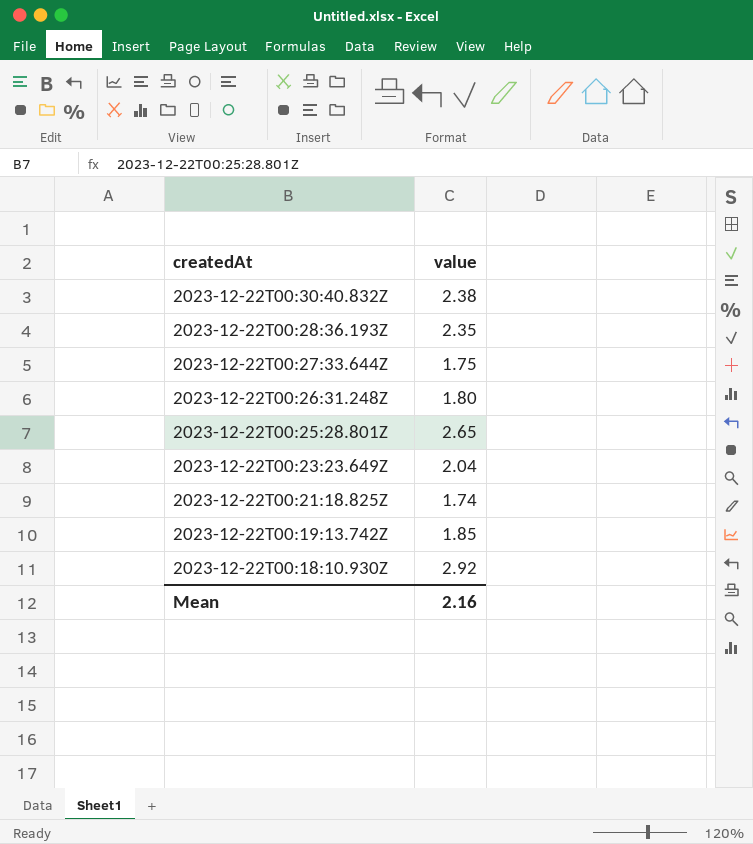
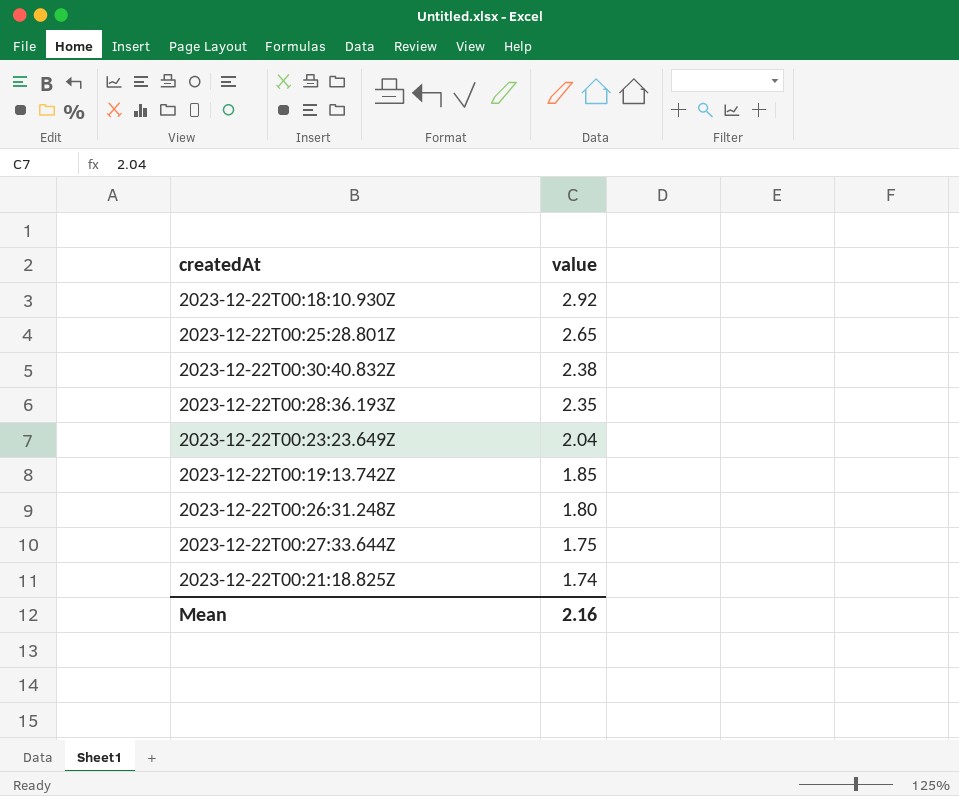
row order: createdAt descending -> value descending

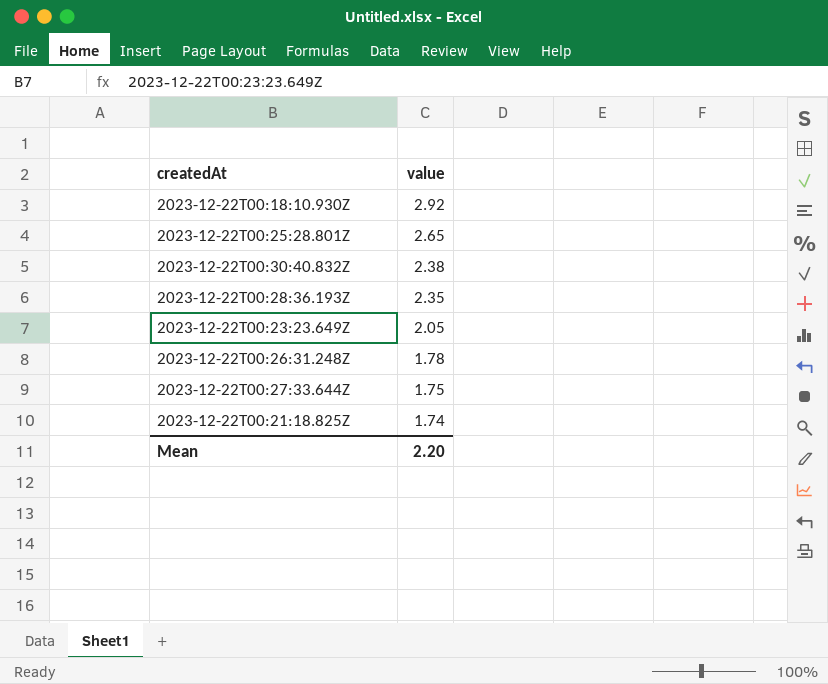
row 2023-12-22T00:19:13.742Z: 1.85 -> none
2023-12-22T00:23:23.649Z | value: 2.04 -> 2.05
2023-12-22T00:26:31.248Z | value: 1.80 -> 1.78
Mean | value: 2.16 -> 2.20

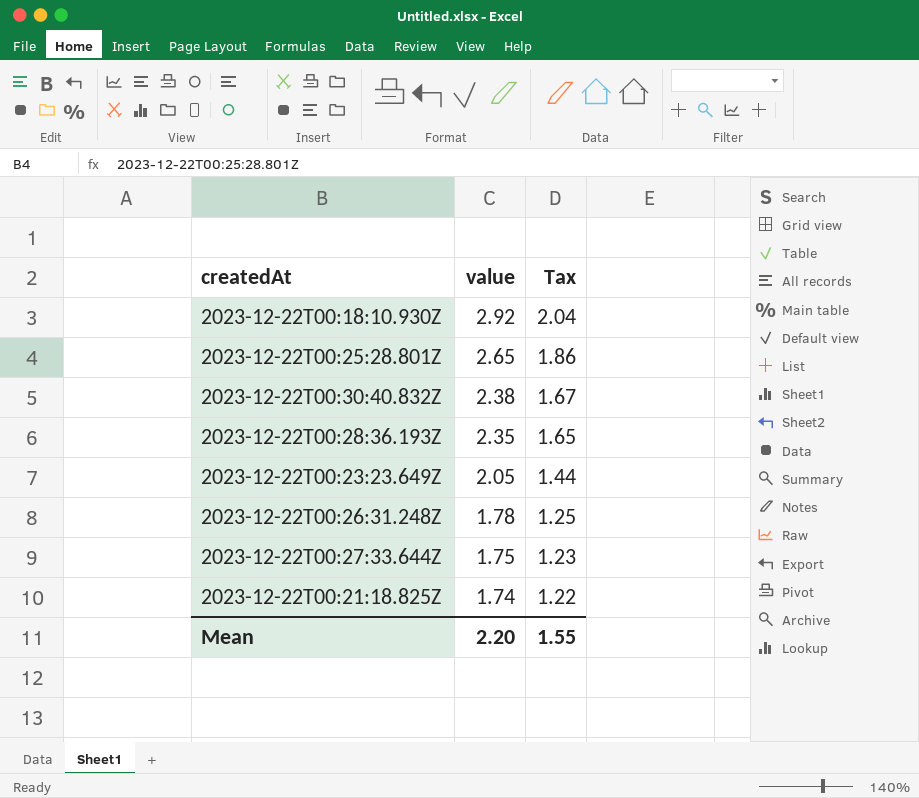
column Tax | formula: none -> [value] * 0.7

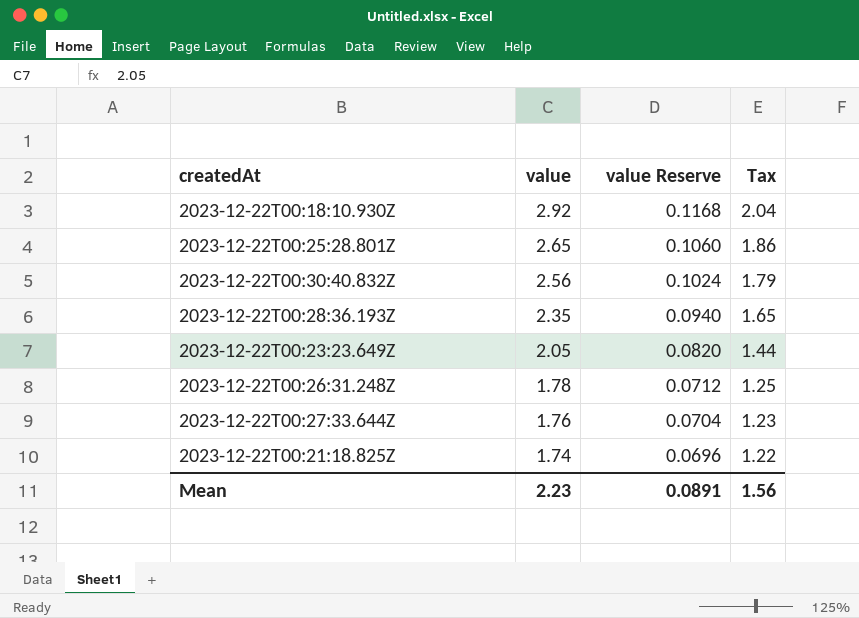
column value Reserve | formula: none -> [value] * 0.04
2023-12-22T00:30:40.832Z | value: 2.38 -> 2.56
2023-12-22T00:30:40.832Z | Tax: 1.67 -> 1.79
2023-12-22T00:27:33.644Z | value: 1.75 -> 1.76
Mean | value: 2.20 -> 2.23
Mean | Tax: 1.55 -> 1.56

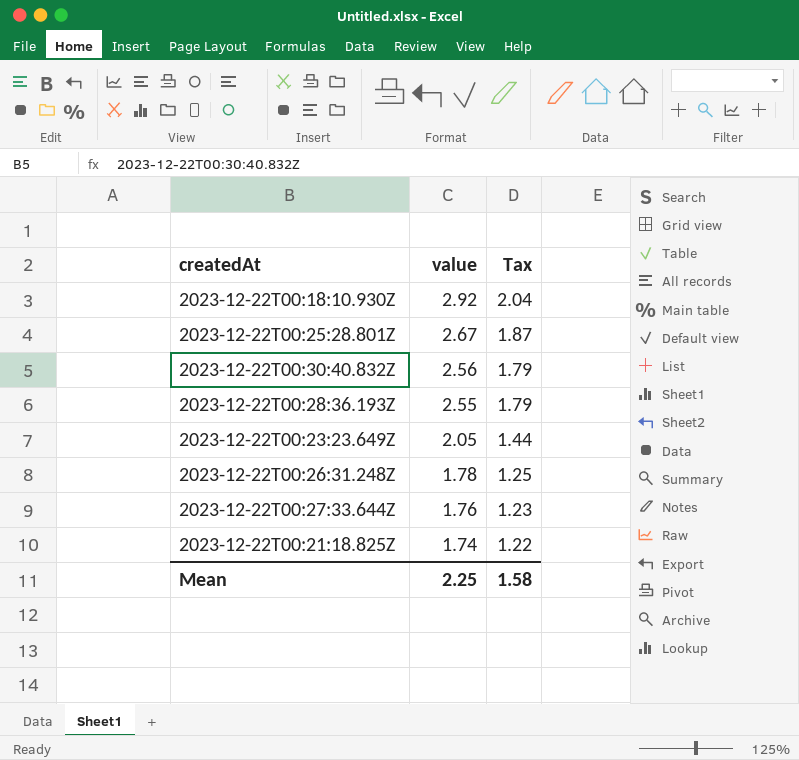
column value Reserve | formula: [value] * 0.04 -> none
2023-12-22T00:25:28.801Z | value: 2.65 -> 2.67
2023-12-22T00:25:28.801Z | Tax: 1.86 -> 1.87
2023-12-22T00:28:36.193Z | value: 2.35 -> 2.55
2023-12-22T00:28:36.193Z | Tax: 1.65 -> 1.79
Mean | value: 2.23 -> 2.25
Mean | Tax: 1.56 -> 1.58

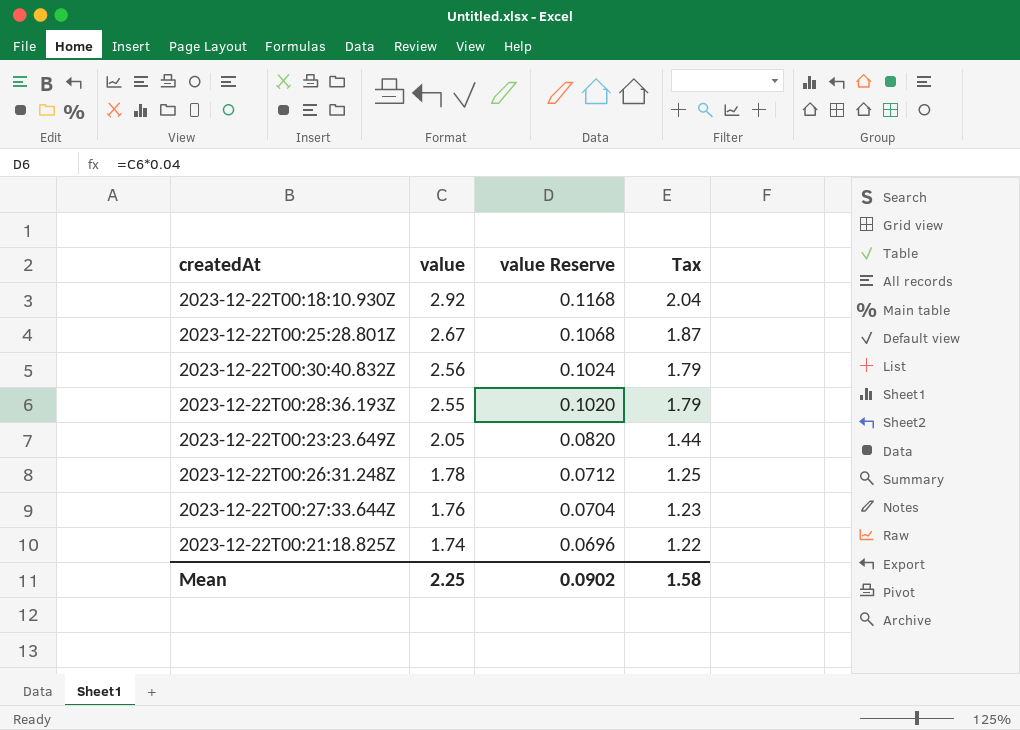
column value Reserve | formula: none -> [value] * 0.04

